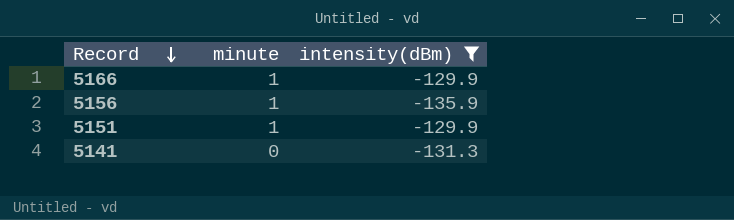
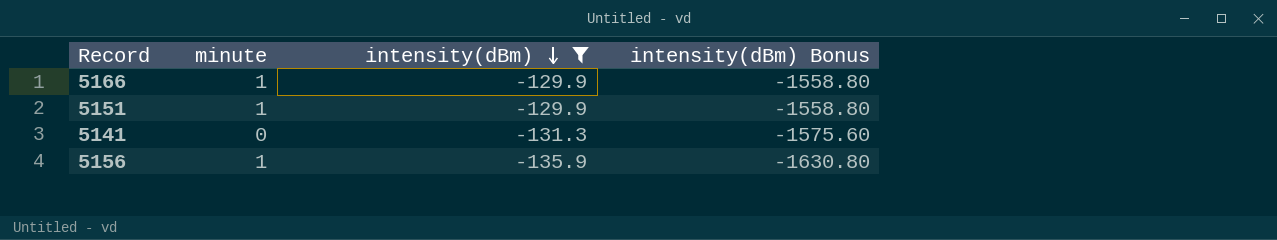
row order: Record descending -> intensity(dBm) descending
column intensity(dBm) Bonus | formula: none -> [intensity(dBm)] * 12

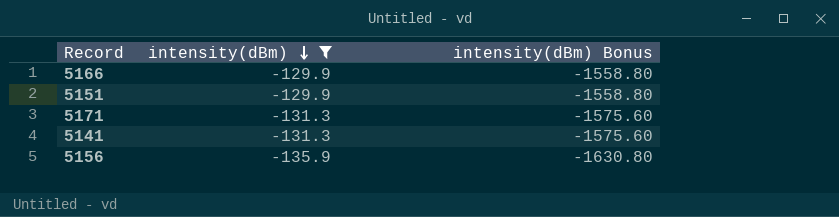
column minute | position: 2 -> none
row 5171: none -> -131.3 | -1575.60

